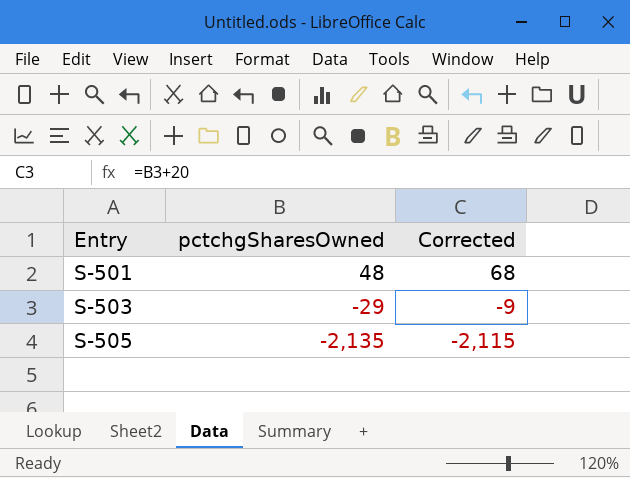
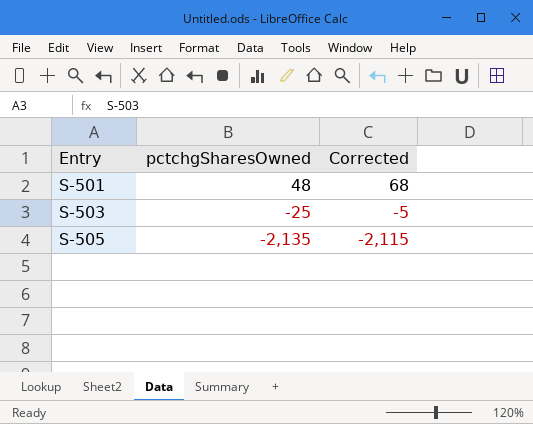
S-503 | pctchgSharesOwned: -29 -> -25
S-503 | Corrected: -9 -> -5

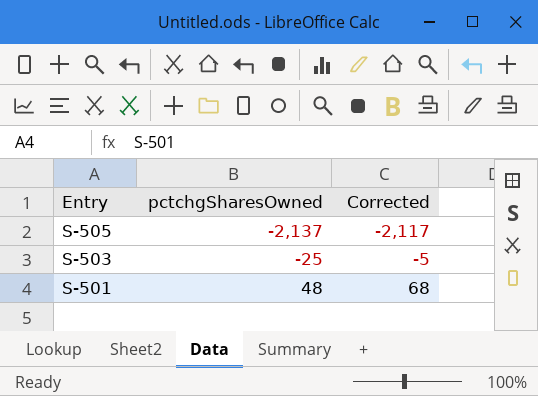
row order: Entry ascending -> Entry descending
S-505 | pctchgSharesOwned: -2,135 -> -2,137
S-505 | Corrected: -2,115 -> -2,117

